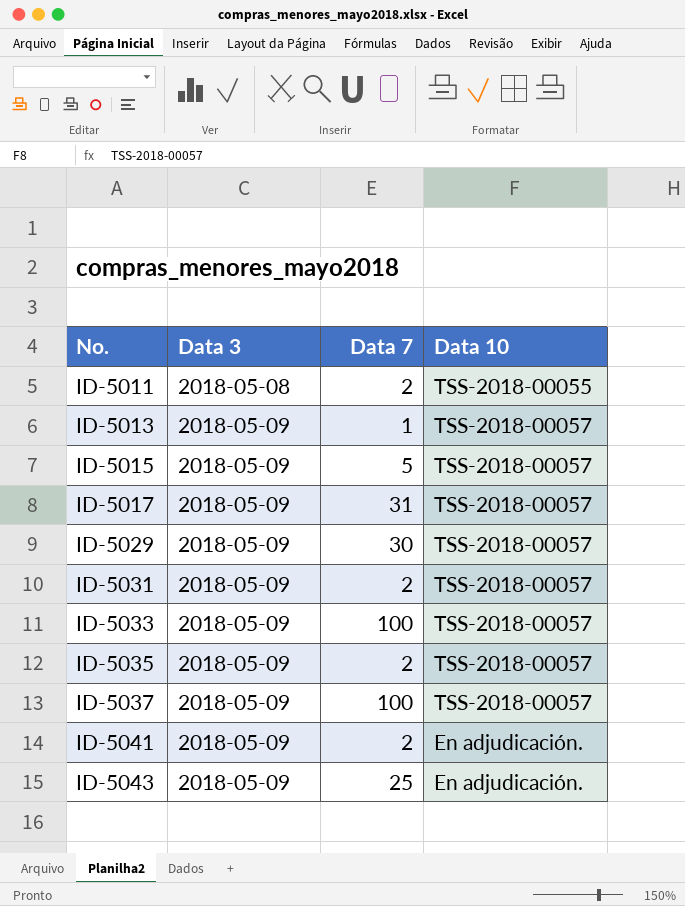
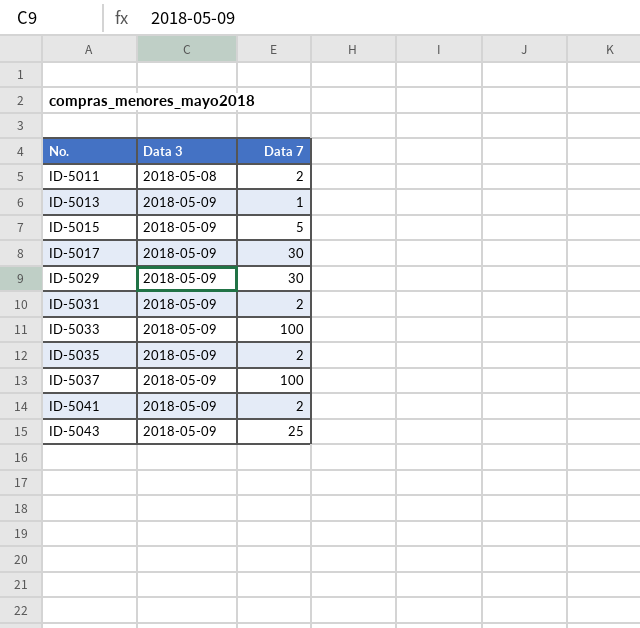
column Data 10 | position: 4 -> none
ID-5017 | Data 7: 31 -> 30

